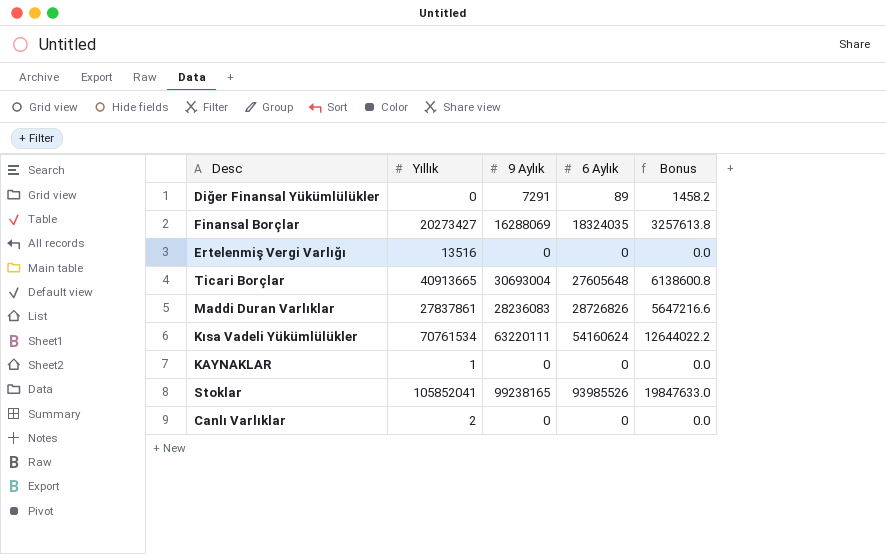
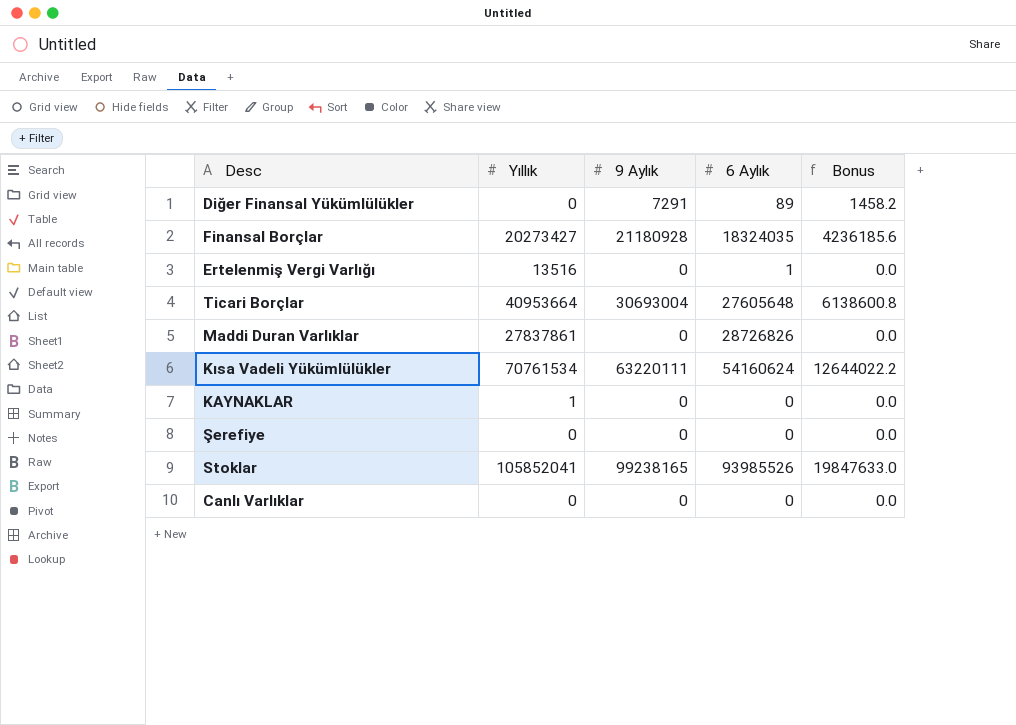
Finansal Borçlar | 9 Aylık: 16288069 -> 21180928
Finansal Borçlar | Bonus: 3257613.8 -> 4236185.6
Ertelenmiş Vergi Varlığı | 6 Aylık: 0 -> 1
Ticari Borçlar | Yıllık: 40913665 -> 40953664
Maddi Duran Varlıklar | 9 Aylık: 28236083 -> 0
Maddi Duran Varlıklar | Bonus: 5647216.6 -> 0.0
row Şerefiye: none -> 0 | 0 | 0 | 0.0
Canlı Varlıklar | Yıllık: 2 -> 0

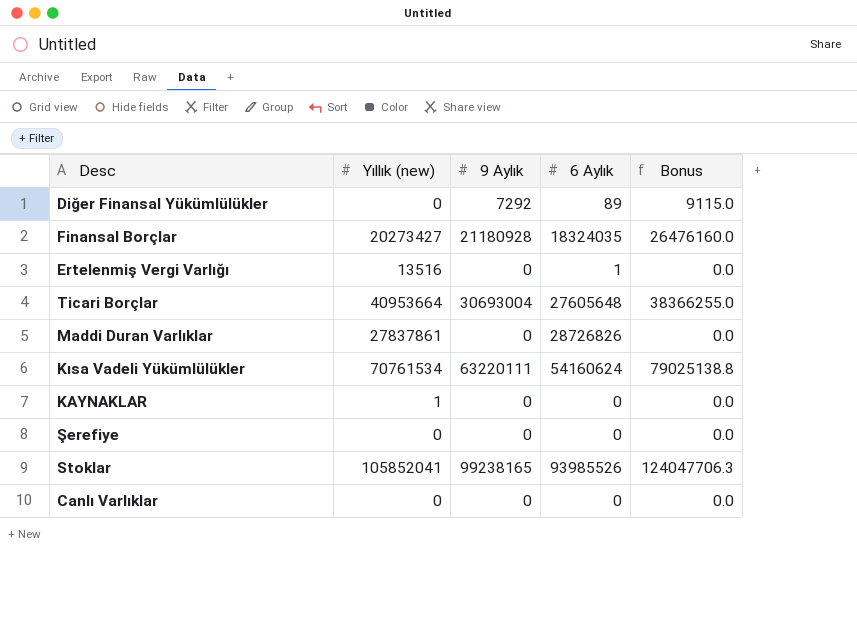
column name: Yıllık -> Yıllık (new)
column Bonus | formula: [9 Aylık] * 0.2 -> [9 Aylık] * 1.25
Diğer Finansal Yükümlülükler | 9 Aylık: 7291 -> 7292

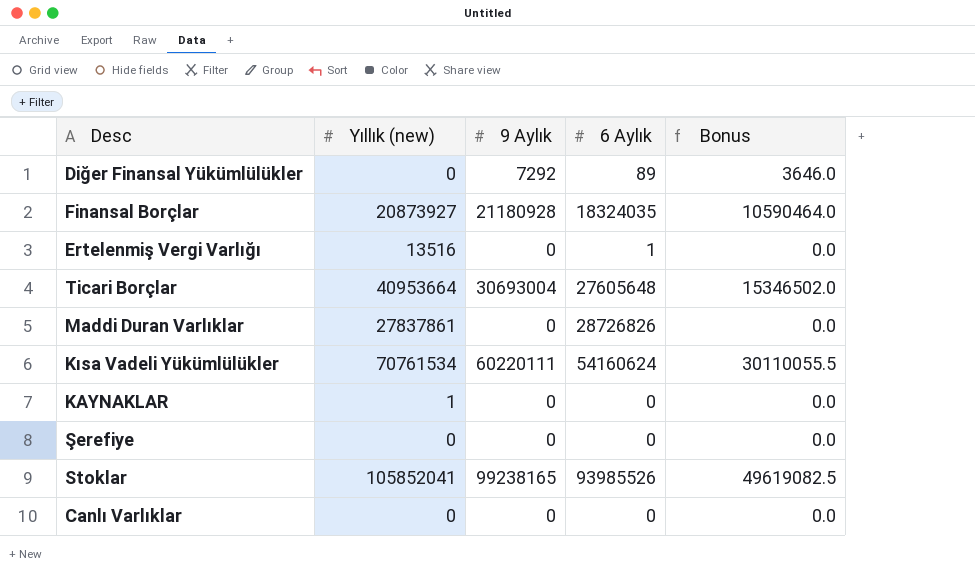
column Bonus | formula: [9 Aylık] * 1.25 -> [9 Aylık] * 0.5
Finansal Borçlar | Yıllık (new): 20273427 -> 20873927
Kısa Vadeli Yükümlülükler | 9 Aylık: 63220111 -> 60220111

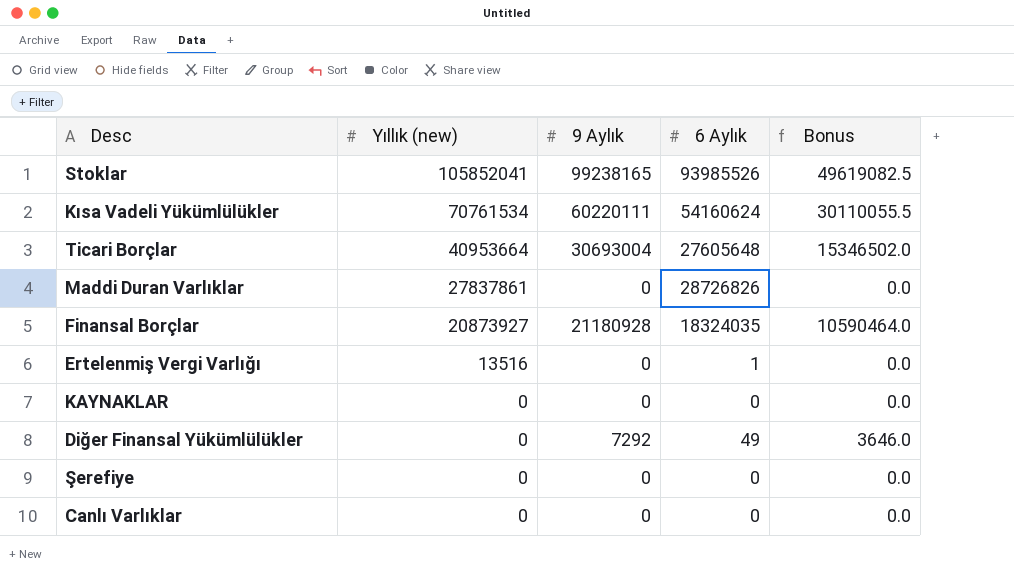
row order: none -> Yıllık (new) descending
KAYNAKLAR | Yıllık (new): 1 -> 0
Diğer Finansal Yükümlülükler | 6 Aylık: 89 -> 49

